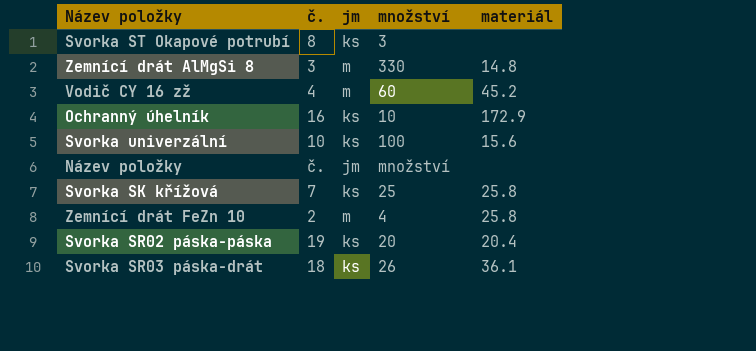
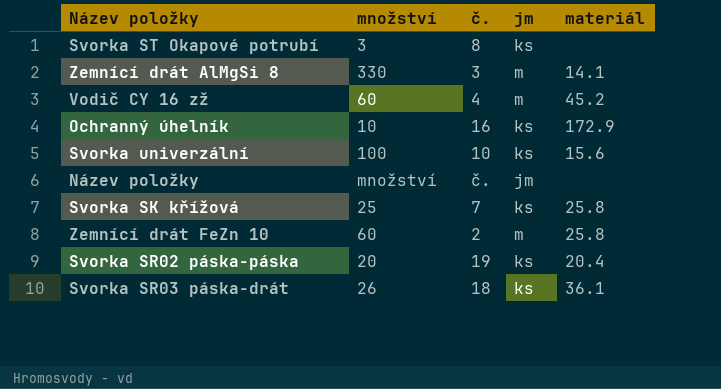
column množství | position: 4 -> 2
Zemnící drát AlMgSi 8 | materiál: 14.8 -> 14.1
Zemnící drát FeZn 10 | množství: 4 -> 60

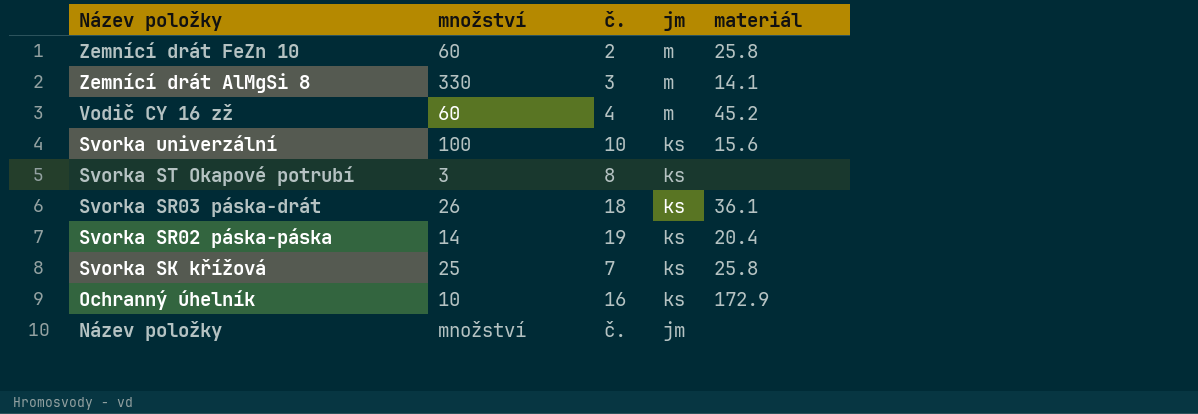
row order: none -> Název položky descending
Svorka SR02 páska-páska | množství: 20 -> 14

